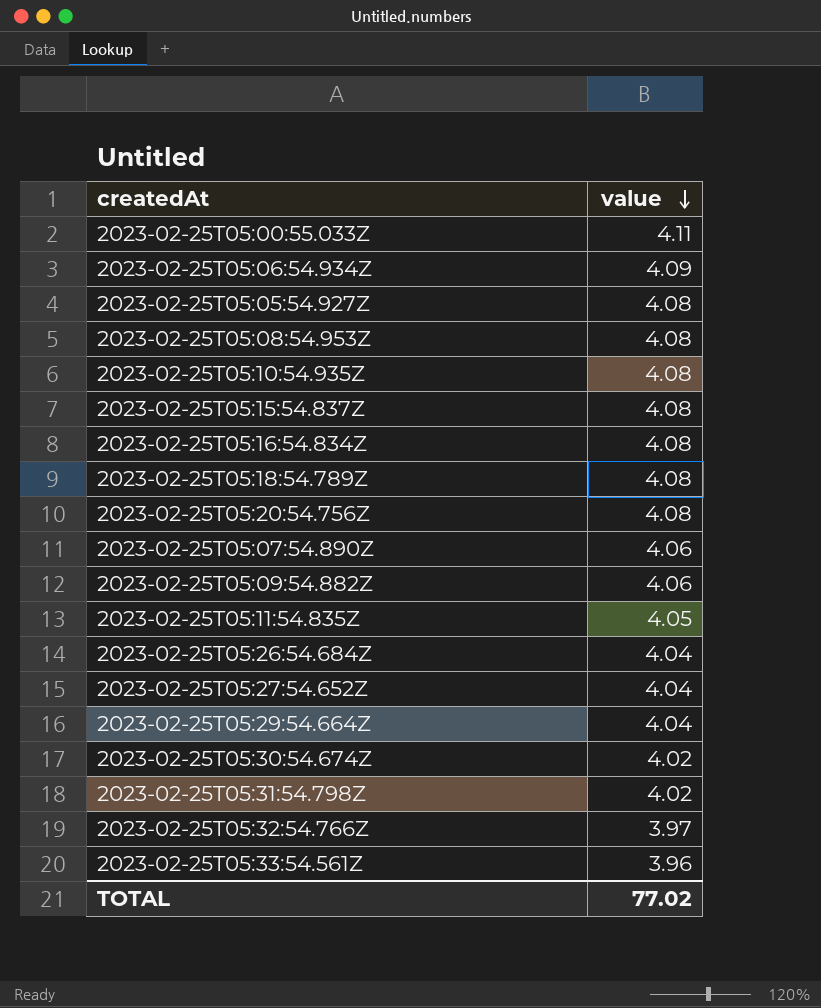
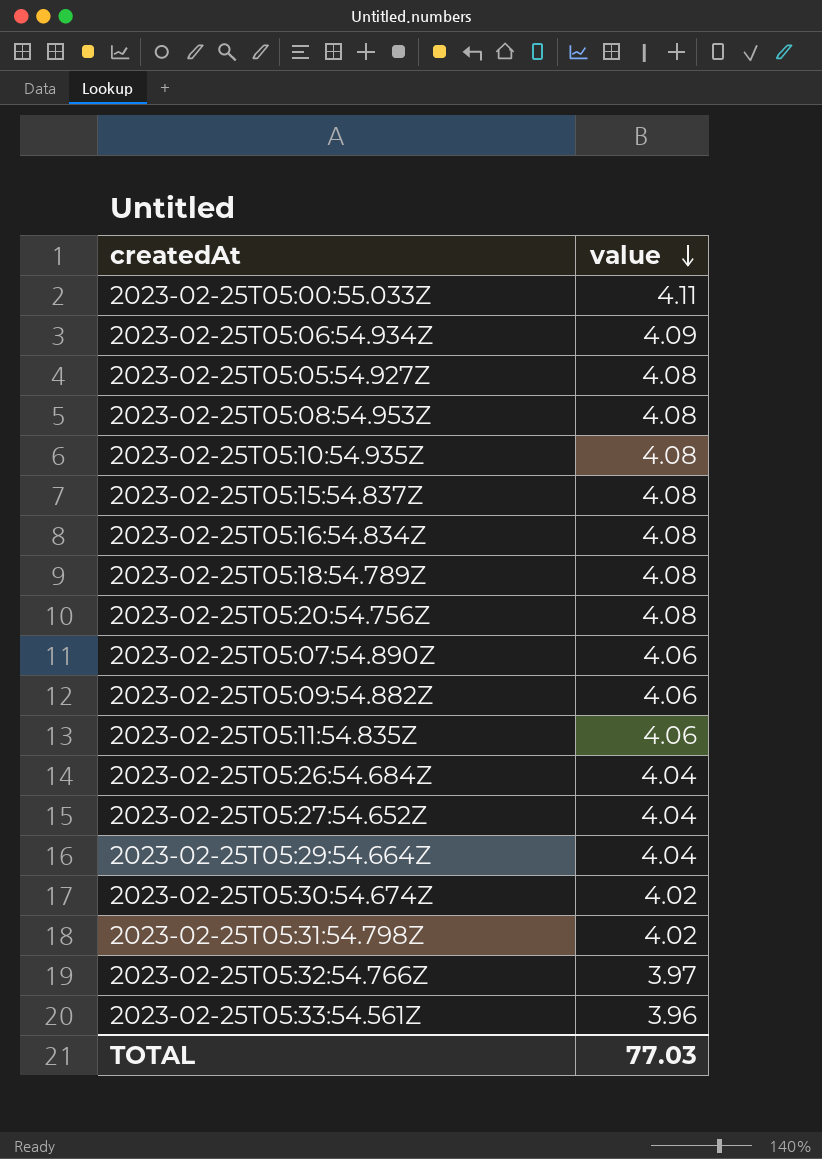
2023-02-25T05:11:54.835Z | value: 4.05 -> 4.06
TOTAL | value: 77.02 -> 77.03

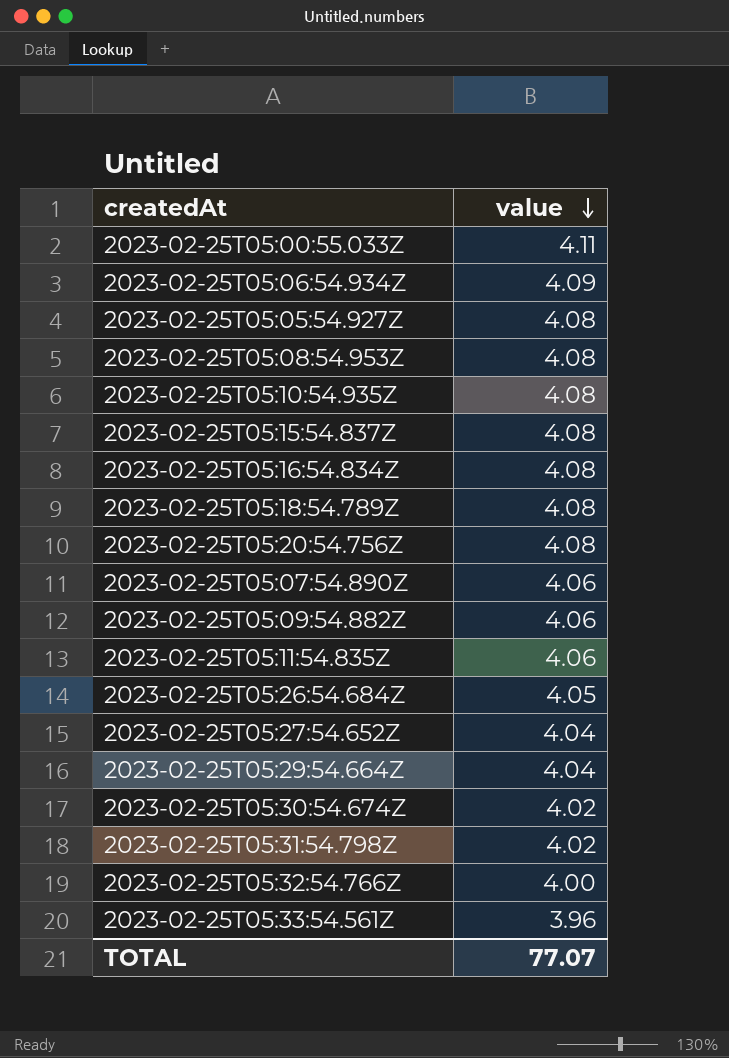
2023-02-25T05:26:54.684Z | value: 4.04 -> 4.05
2023-02-25T05:32:54.766Z | value: 3.97 -> 4.00
TOTAL | value: 77.03 -> 77.07

